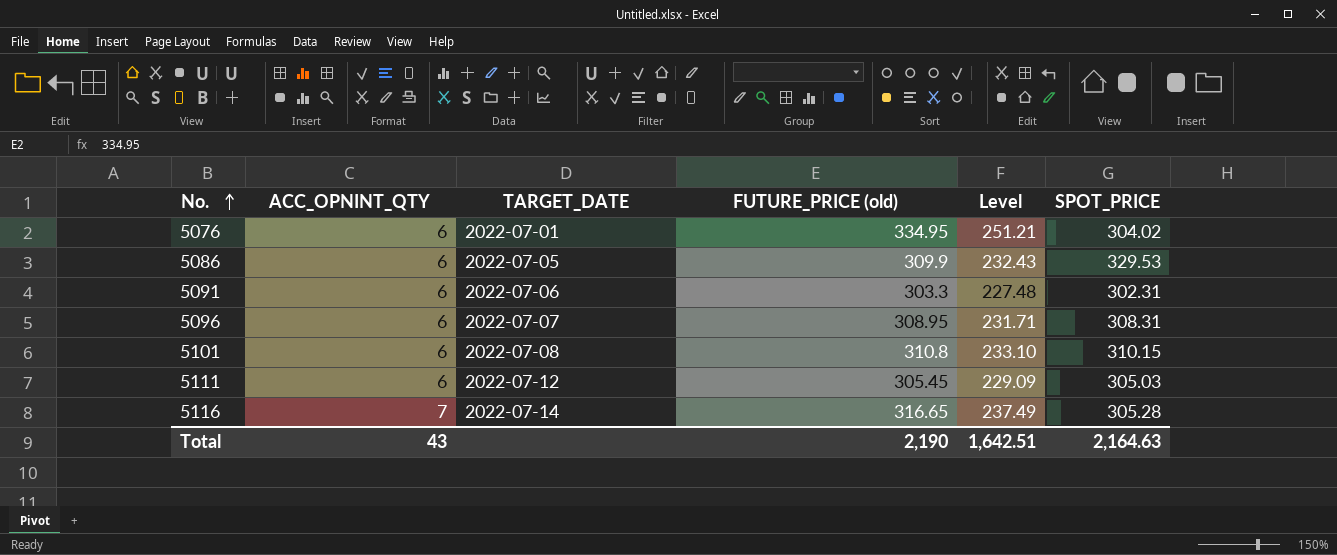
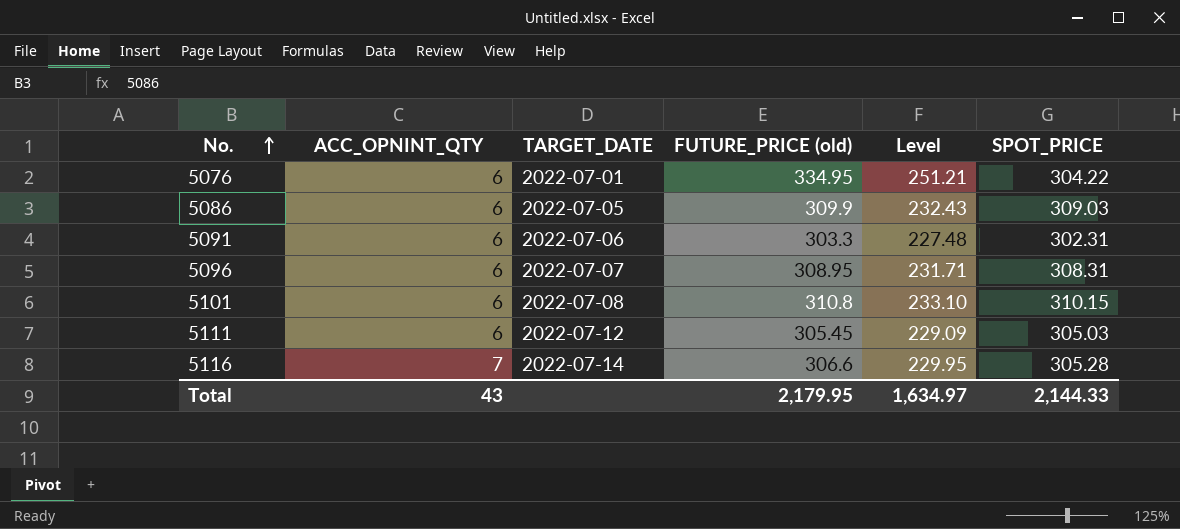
5076 | SPOT_PRICE: 304.02 -> 304.22
5086 | SPOT_PRICE: 329.53 -> 309.03
5116 | FUTURE_PRICE (old): 316.65 -> 306.6
5116 | Level: 237.49 -> 229.95
Total | FUTURE_PRICE (old): 2,190 -> 2,179.95
Total | Level: 1,642.51 -> 1,634.97
Total | SPOT_PRICE: 2,164.63 -> 2,144.33

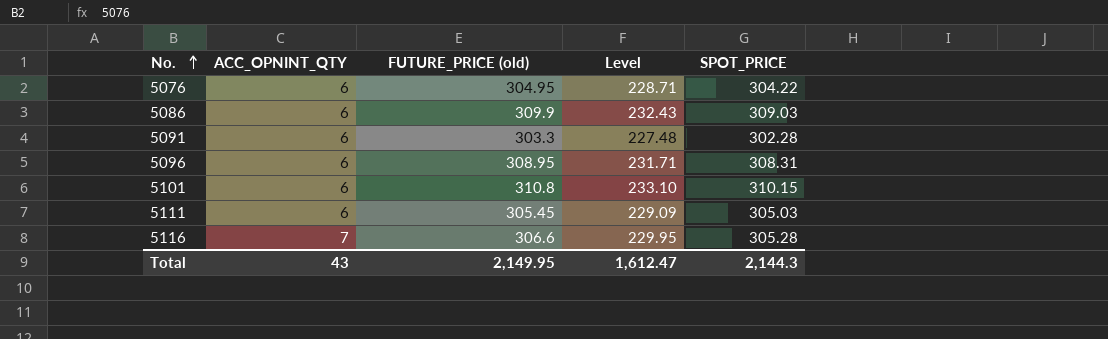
column TARGET_DATE | position: 3 -> none
5076 | FUTURE_PRICE (old): 334.95 -> 304.95
5076 | Level: 251.21 -> 228.71
5091 | SPOT_PRICE: 302.31 -> 302.28
Total | FUTURE_PRICE (old): 2,179.95 -> 2,149.95
Total | Level: 1,634.97 -> 1,612.47
Total | SPOT_PRICE: 2,144.33 -> 2,144.3

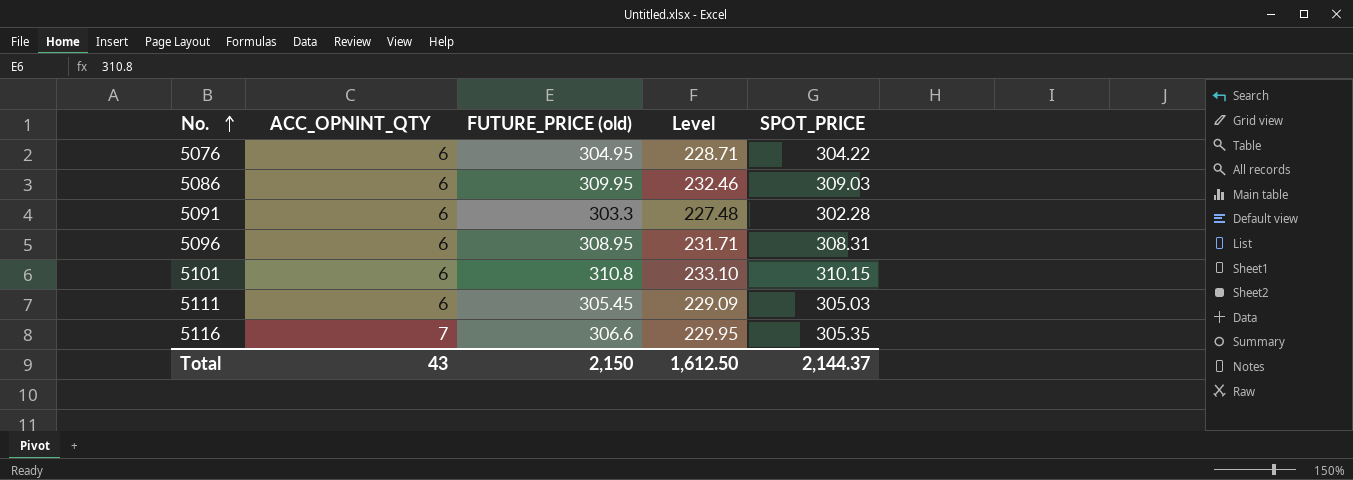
5086 | FUTURE_PRICE (old): 309.9 -> 309.95
5086 | Level: 232.43 -> 232.46
5116 | SPOT_PRICE: 305.28 -> 305.35
Total | FUTURE_PRICE (old): 2,149.95 -> 2,150
Total | Level: 1,612.47 -> 1,612.50
Total | SPOT_PRICE: 2,144.3 -> 2,144.37

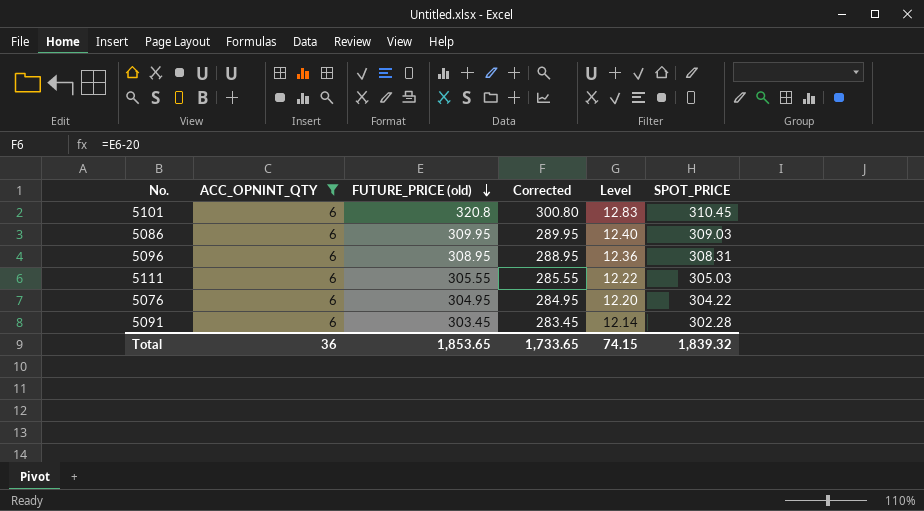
filter: none -> ACC_OPNINT_QTY = 6
row order: No. ascending -> FUTURE_PRICE (old) descending
column Corrected | formula: none -> [FUTURE_PRICE (old)] - 20
column Level | formula: [FUTURE_PRICE (old)] * 0.75 -> [FUTURE_PRICE (old)] * 0.04
5101 | FUTURE_PRICE (old): 310.8 -> 320.8
5101 | SPOT_PRICE: 310.15 -> 310.45
5111 | FUTURE_PRICE (old): 305.45 -> 305.55
5091 | FUTURE_PRICE (old): 303.3 -> 303.45
Total | ACC_OPNINT_QTY: 43 -> 36
Total | FUTURE_PRICE (old): 2,150 -> 1,853.65
Total | Level: 1,612.50 -> 74.15
Total | SPOT_PRICE: 2,144.37 -> 1,839.32

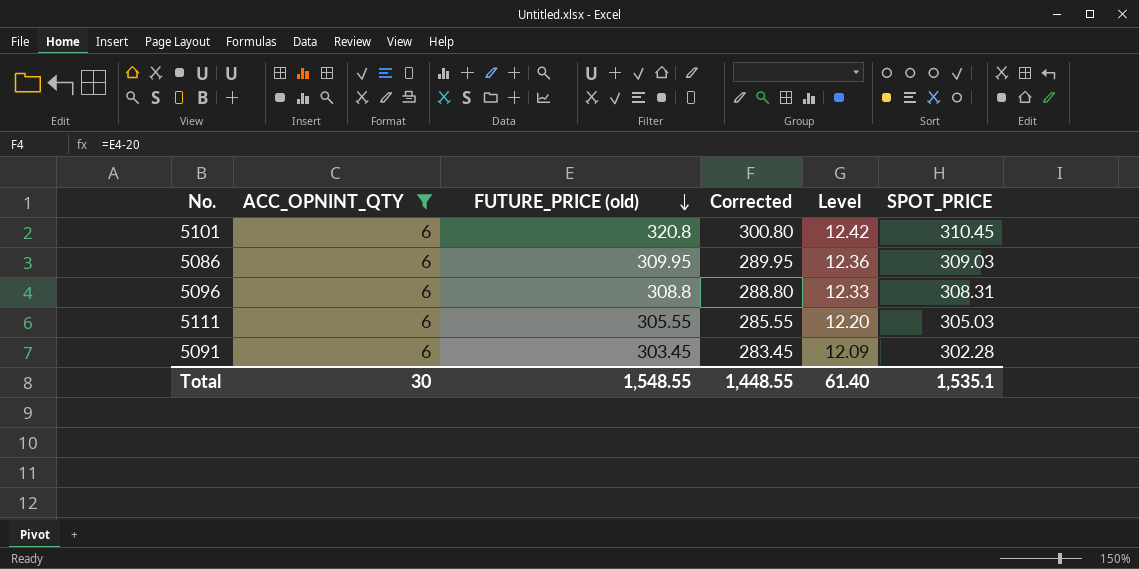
column Level | formula: [FUTURE_PRICE (old)] * 0.04 -> [SPOT_PRICE] * 0.04
row 5076: 6 | 304.95 | 284.95 | 12.20 | 304.22 -> none
5096 | FUTURE_PRICE (old): 308.95 -> 308.8
5096 | Corrected: 288.95 -> 288.80
Total | ACC_OPNINT_QTY: 36 -> 30
Total | FUTURE_PRICE (old): 1,853.65 -> 1,548.55
Total | Corrected: 1,733.65 -> 1,448.55
Total | Level: 74.15 -> 61.40
Total | SPOT_PRICE: 1,839.32 -> 1,535.1

